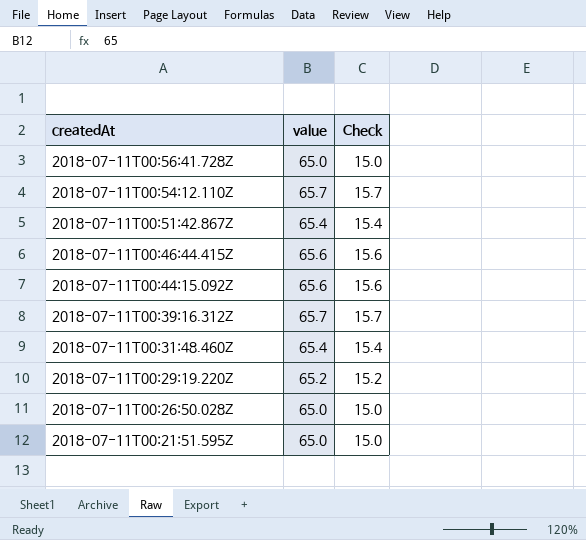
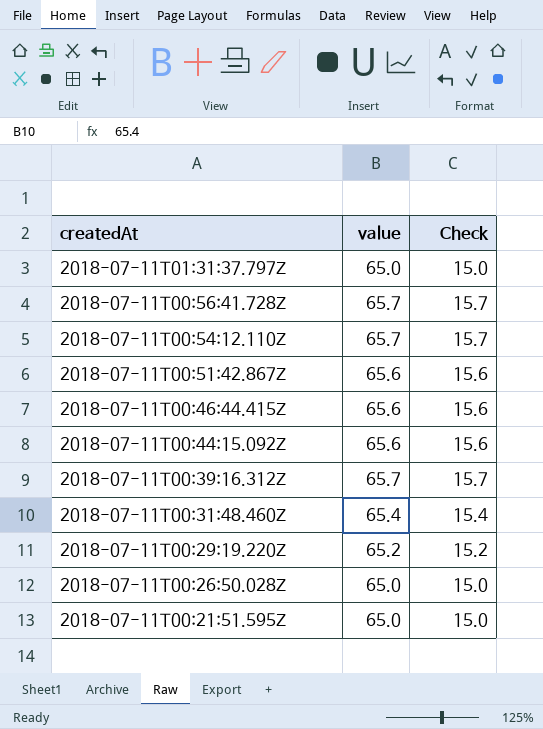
row 2018-07-11T01:31:37.797Z: none -> 65.0 | 15.0
2018-07-11T00:56:41.728Z | value: 65.0 -> 65.7
2018-07-11T00:56:41.728Z | Check: 15.0 -> 15.7
2018-07-11T00:51:42.867Z | value: 65.4 -> 65.6
2018-07-11T00:51:42.867Z | Check: 15.4 -> 15.6

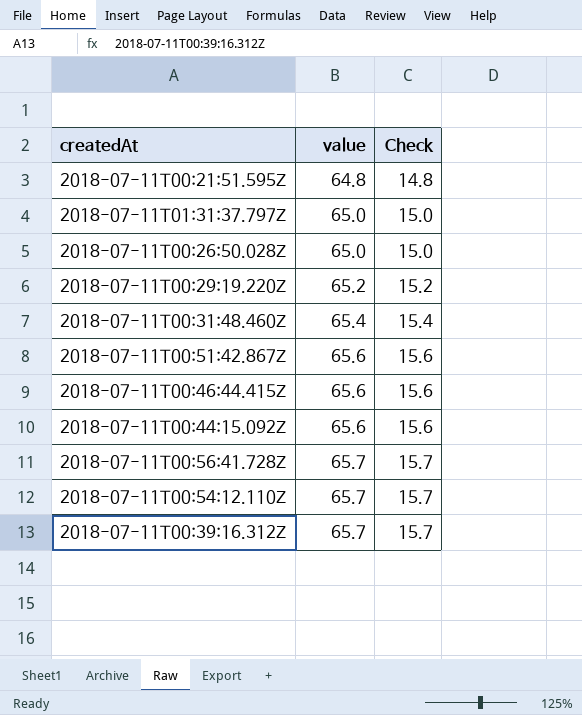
row order: createdAt descending -> value ascending
2018-07-11T00:21:51.595Z | value: 65.0 -> 64.8
2018-07-11T00:21:51.595Z | Check: 15.0 -> 14.8

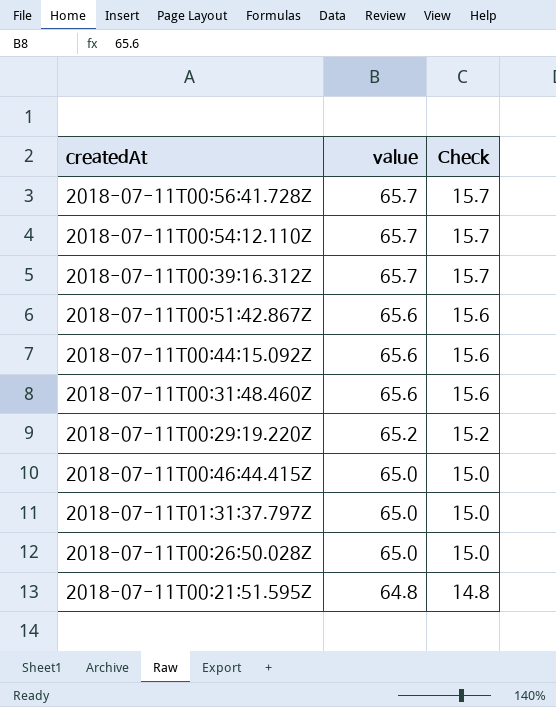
row order: value ascending -> value descending
2018-07-11T00:31:48.460Z | value: 65.4 -> 65.6
2018-07-11T00:31:48.460Z | Check: 15.4 -> 15.6
2018-07-11T00:46:44.415Z | value: 65.6 -> 65.0
2018-07-11T00:46:44.415Z | Check: 15.6 -> 15.0

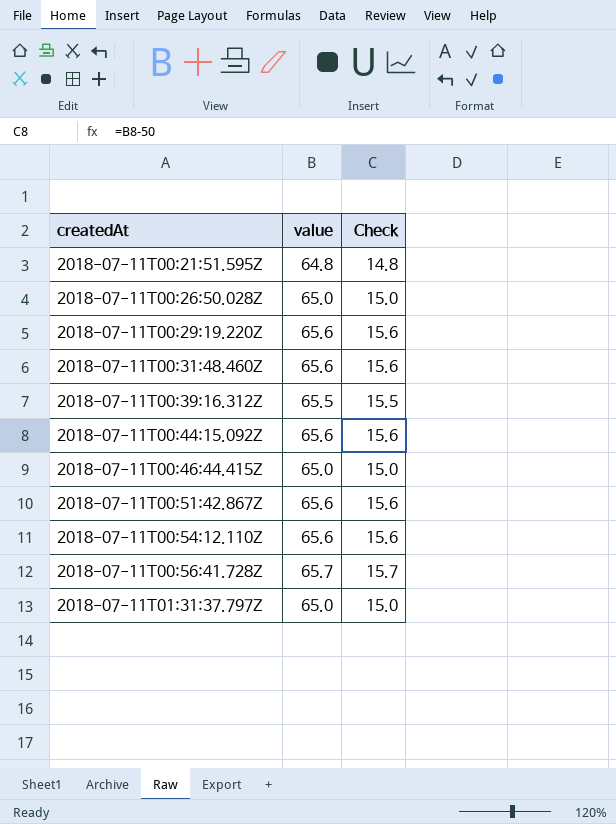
row order: value descending -> createdAt ascending
2018-07-11T00:29:19.220Z | value: 65.2 -> 65.6
2018-07-11T00:29:19.220Z | Check: 15.2 -> 15.6
2018-07-11T00:39:16.312Z | value: 65.7 -> 65.5
2018-07-11T00:39:16.312Z | Check: 15.7 -> 15.5
2018-07-11T00:54:12.110Z | value: 65.7 -> 65.6
2018-07-11T00:54:12.110Z | Check: 15.7 -> 15.6

